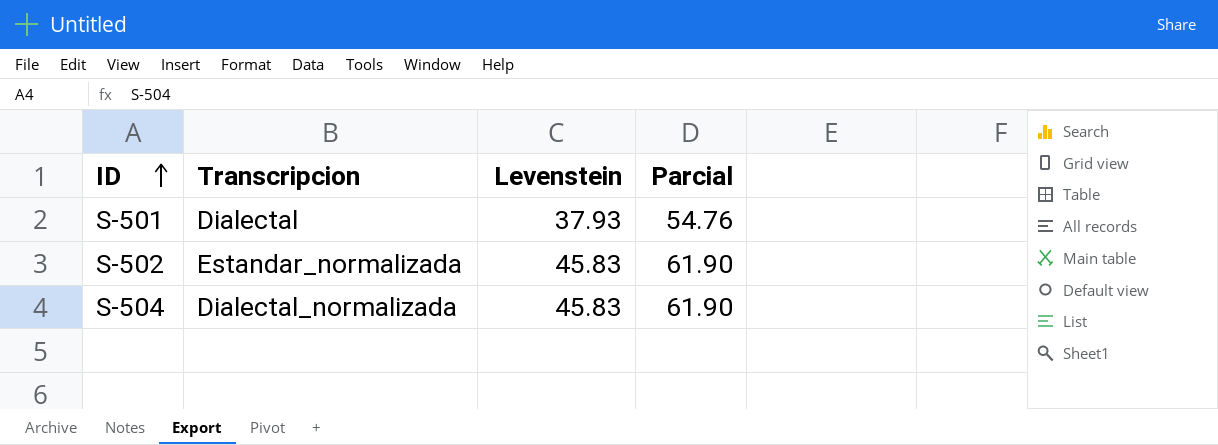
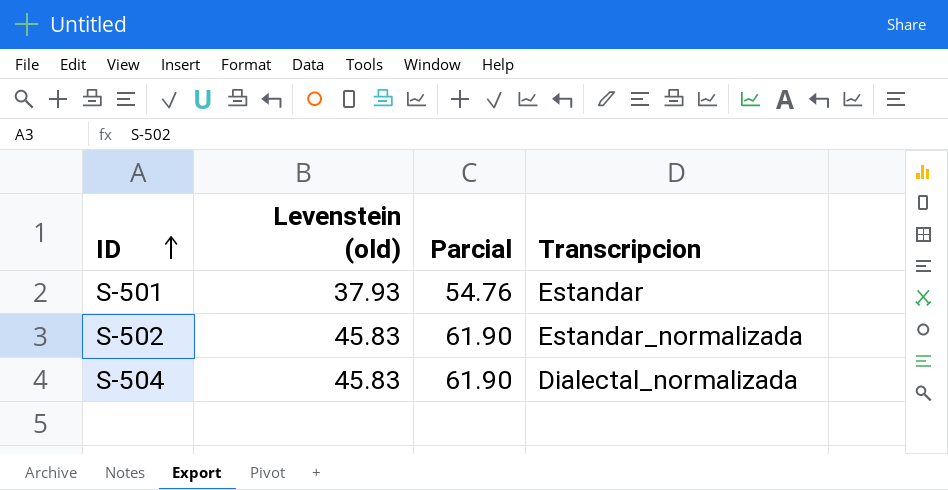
column name: Levenstein -> Levenstein (old)
column Transcripcion | position: 2 -> 4
S-501 | Transcripcion: Dialectal -> Estandar

